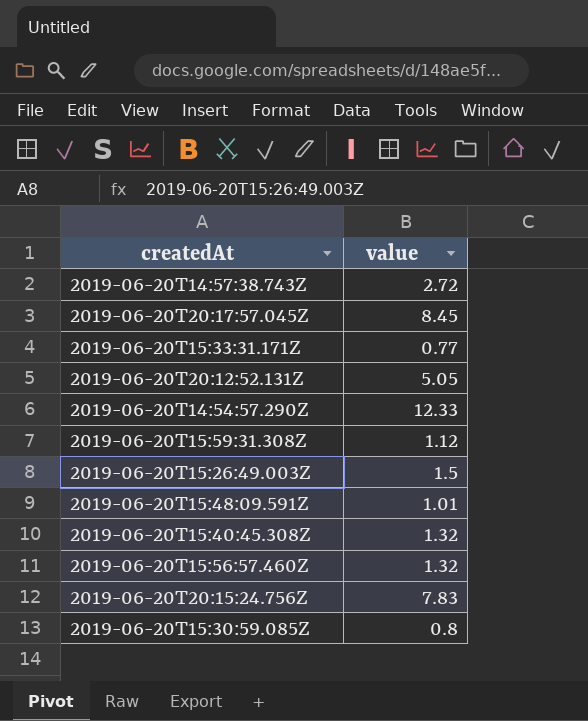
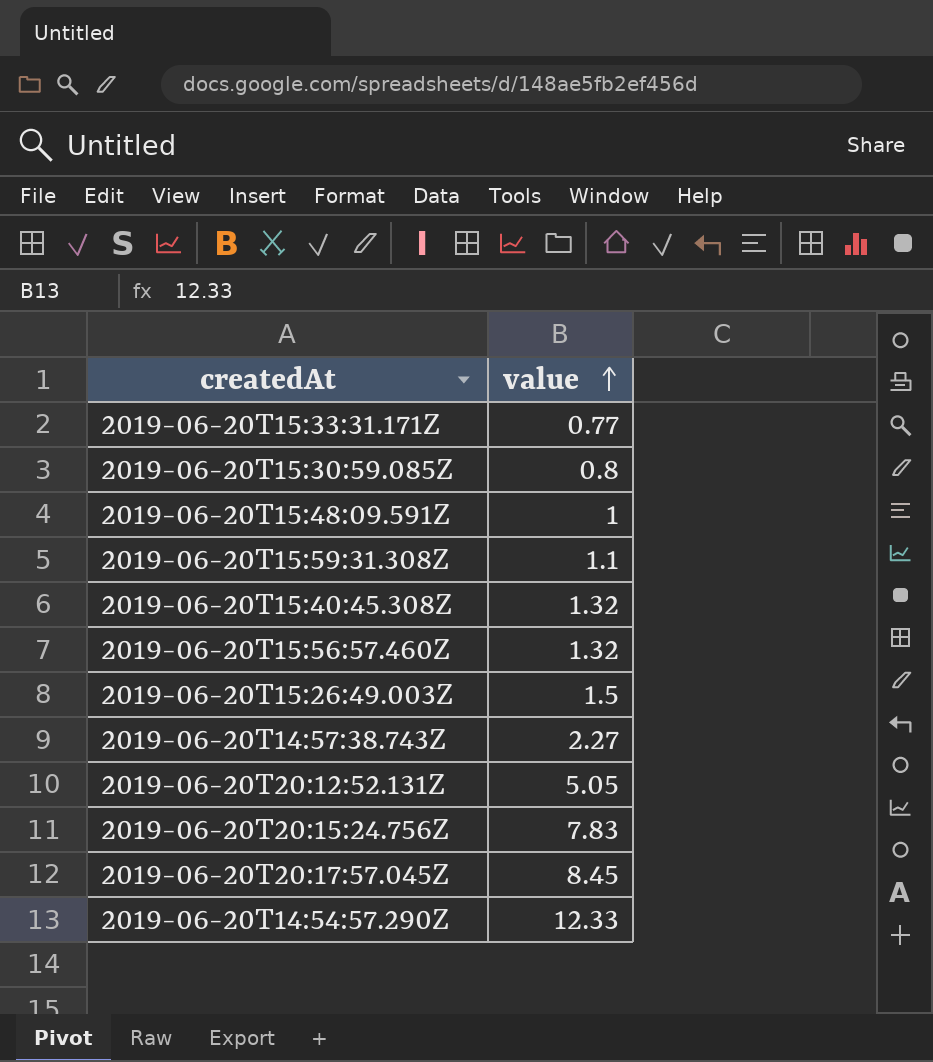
row order: none -> value ascending
2019-06-20T15:48:09.591Z | value: 1.01 -> 1
2019-06-20T15:59:31.308Z | value: 1.12 -> 1.1
2019-06-20T14:57:38.743Z | value: 2.72 -> 2.27

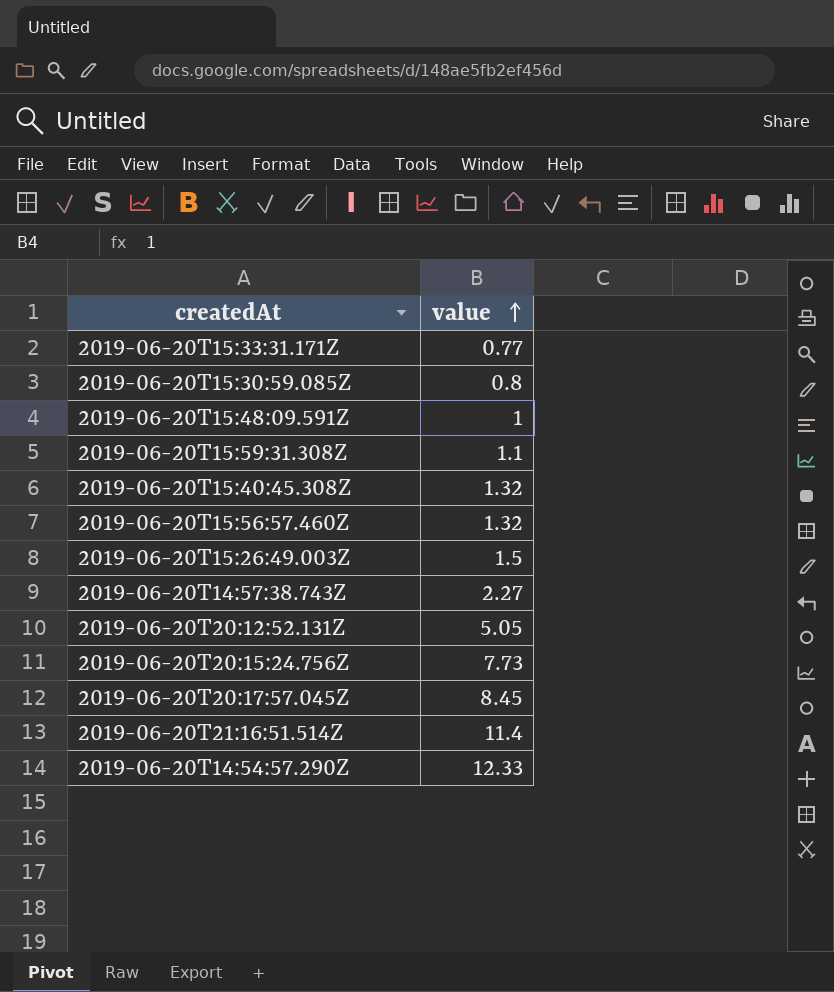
2019-06-20T20:15:24.756Z | value: 7.83 -> 7.73
row 2019-06-20T21:16:51.514Z: none -> 11.4

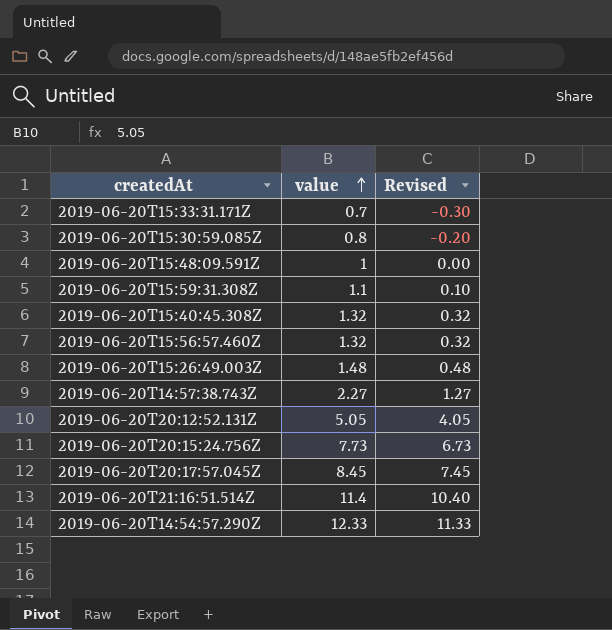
column Revised | formula: none -> [value] - 1
2019-06-20T15:33:31.171Z | value: 0.77 -> 0.7
2019-06-20T15:26:49.003Z | value: 1.5 -> 1.48

